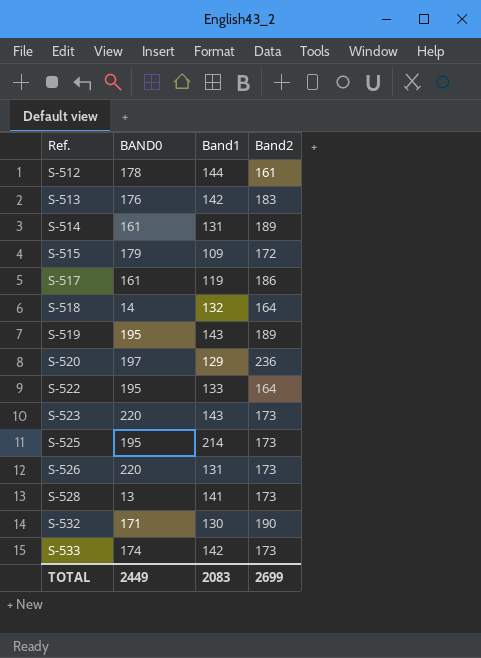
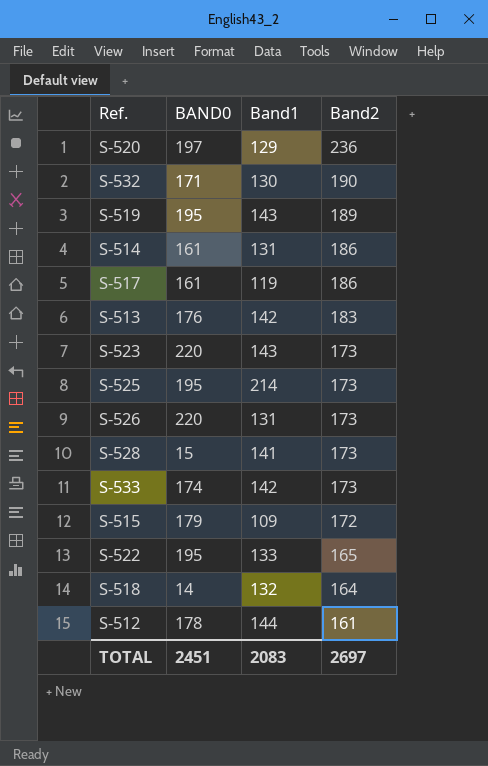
row order: Ref. ascending -> Band2 descending
S-514 | Band2: 189 -> 186
S-528 | BAND0: 13 -> 15
S-522 | Band2: 164 -> 165
TOTAL | BAND0: 2449 -> 2451
TOTAL | Band2: 2699 -> 2697

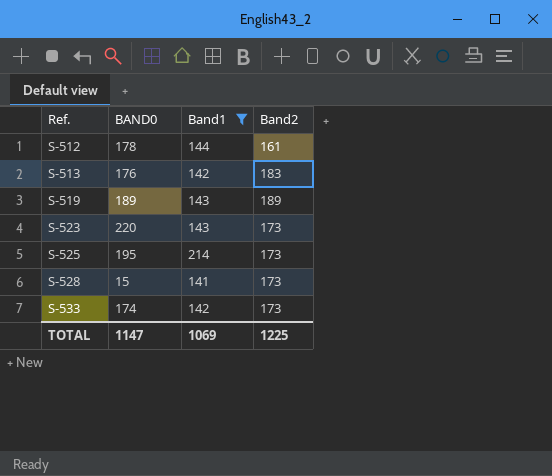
filter: none -> Band1 >= 141
row order: Band2 descending -> Ref. ascending
S-519 | BAND0: 195 -> 189
TOTAL | BAND0: 2451 -> 1147
TOTAL | Band1: 2083 -> 1069
TOTAL | Band2: 2697 -> 1225

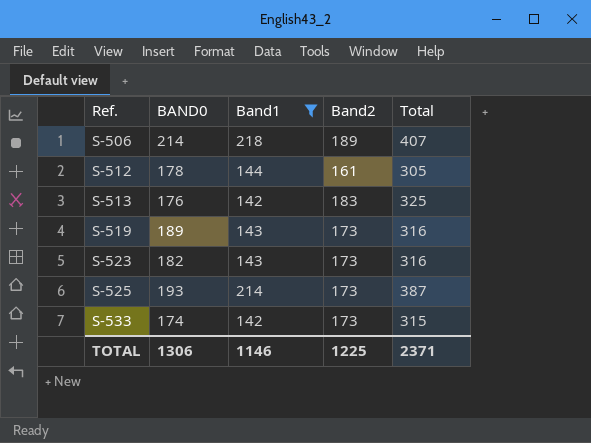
column Total | formula: none -> [Band1] + [Band2]
row S-528: 15 | 141 | 173 -> none
row S-506: none -> 214 | 218 | 189 | 407
S-519 | Band2: 189 -> 173
S-523 | BAND0: 220 -> 182
S-525 | BAND0: 195 -> 193
TOTAL | BAND0: 1147 -> 1306
TOTAL | Band1: 1069 -> 1146

